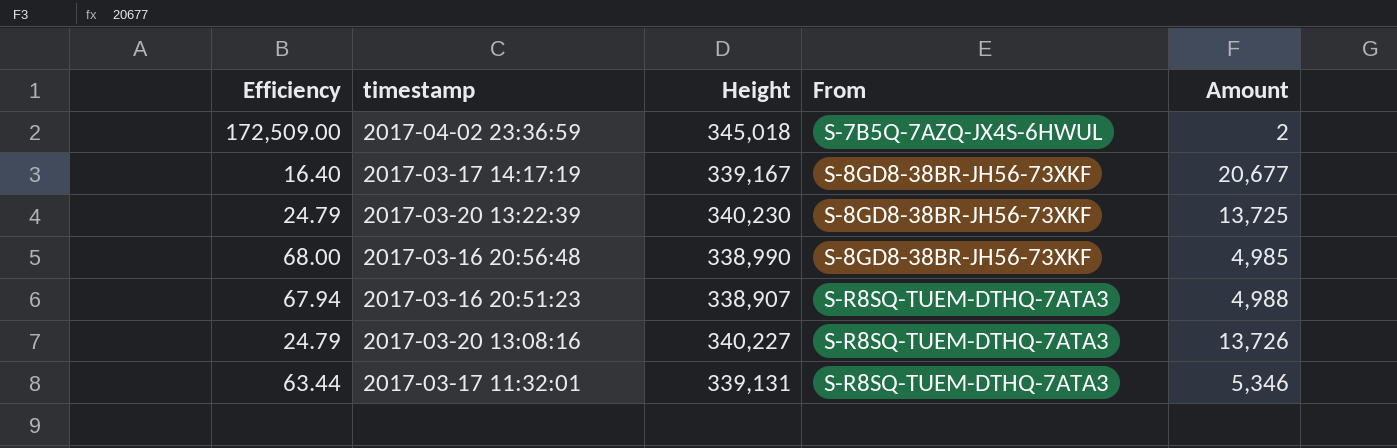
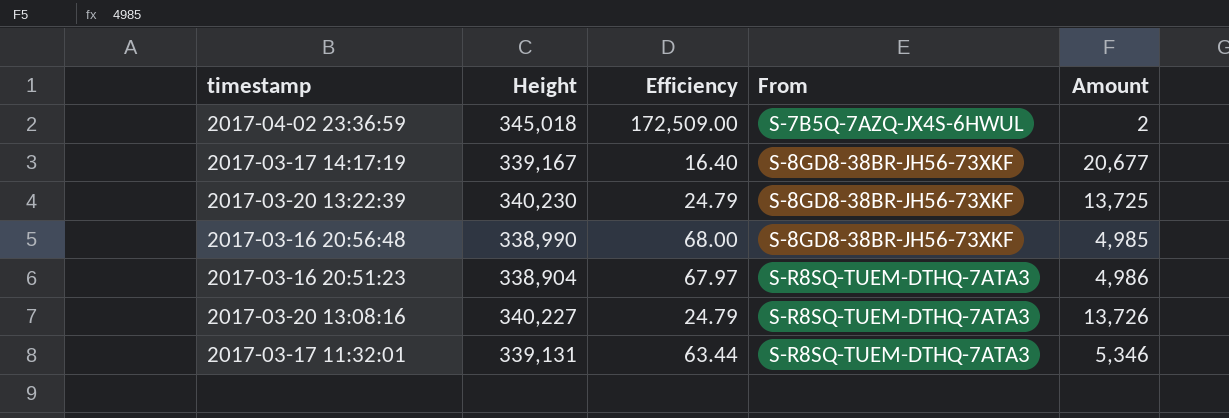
column Efficiency | position: 1 -> 3
2017-03-16 20:51:23 | Height: 338,907 -> 338,904
2017-03-16 20:51:23 | Efficiency: 67.94 -> 67.97
2017-03-16 20:51:23 | Amount: 4,988 -> 4,986

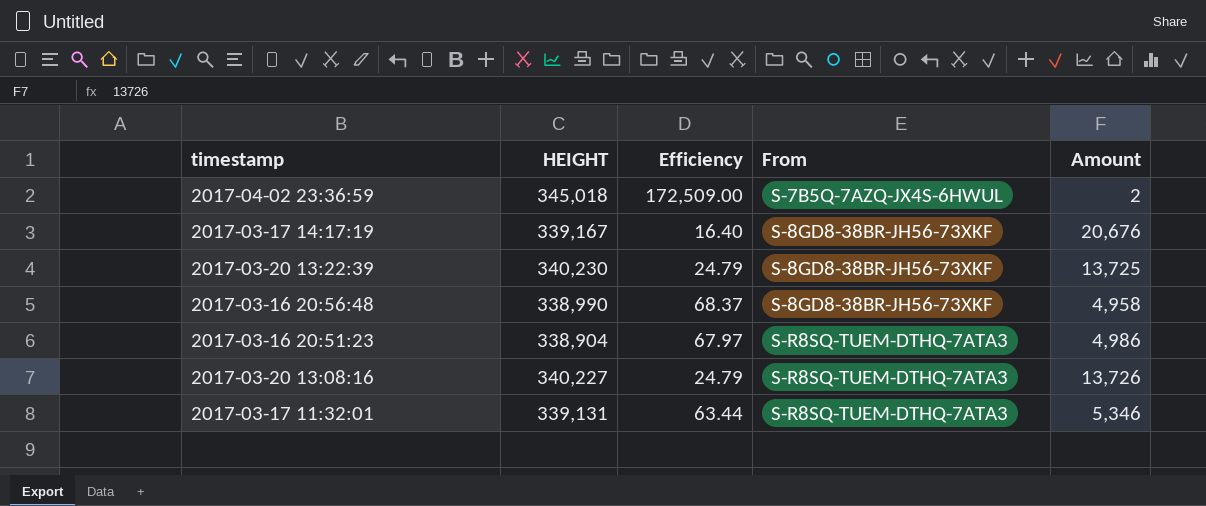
column name: Height -> HEIGHT
2017-03-17 14:17:19 | Amount: 20,677 -> 20,676
2017-03-16 20:56:48 | Efficiency: 68.00 -> 68.37
2017-03-16 20:56:48 | Amount: 4,985 -> 4,958

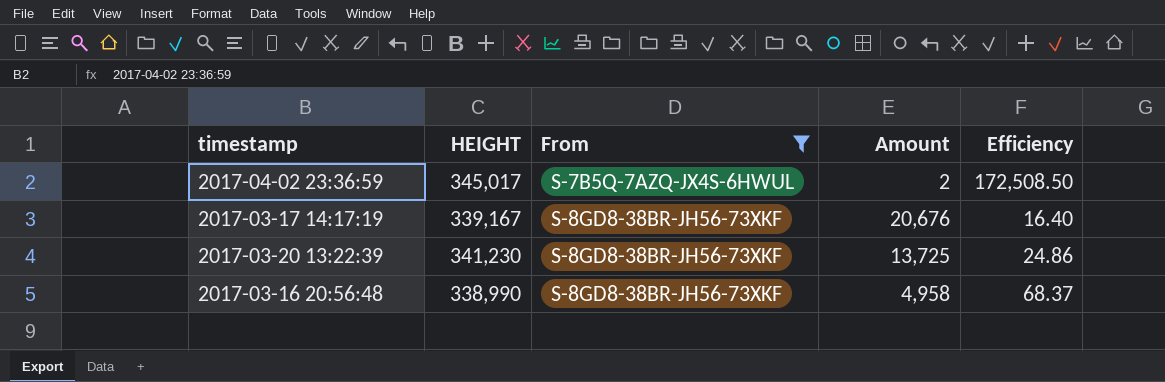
filter: none -> From != S-R8SQ-TUEM-DTHQ-7ATA3
column Efficiency | position: 3 -> 5
2017-04-02 23:36:59 | HEIGHT: 345,018 -> 345,017
2017-04-02 23:36:59 | Efficiency: 172,509.00 -> 172,508.50
2017-03-20 13:22:39 | HEIGHT: 340,230 -> 341,230
2017-03-20 13:22:39 | Efficiency: 24.79 -> 24.86

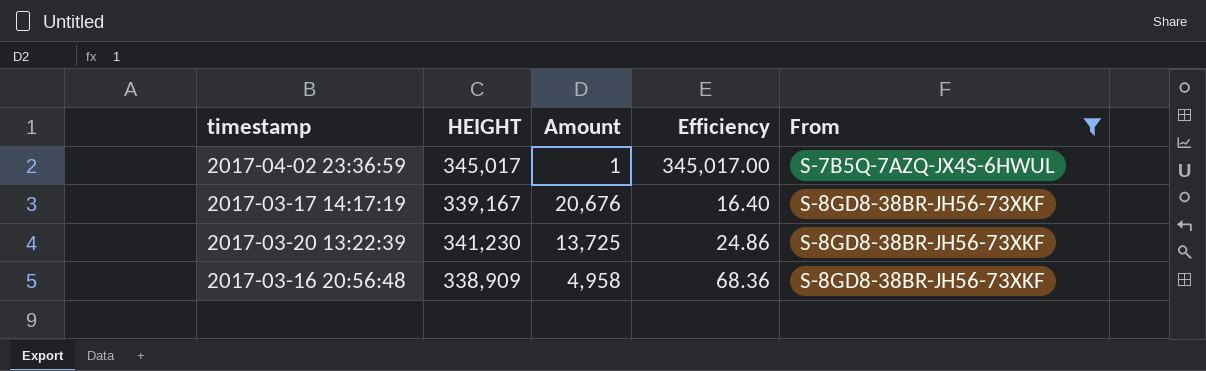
column From | position: 3 -> 5
2017-04-02 23:36:59 | Amount: 2 -> 1
2017-04-02 23:36:59 | Efficiency: 172,508.50 -> 345,017.00
2017-03-16 20:56:48 | HEIGHT: 338,990 -> 338,909
2017-03-16 20:56:48 | Efficiency: 68.37 -> 68.36

